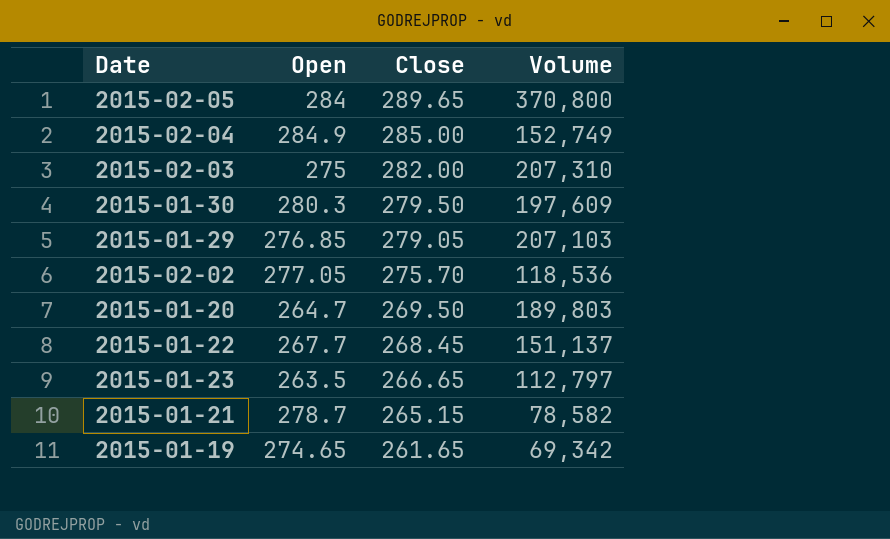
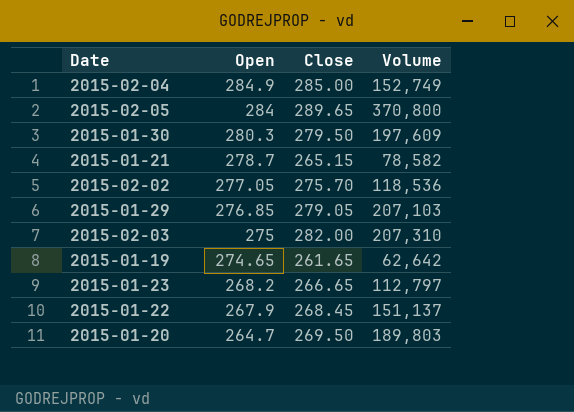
row order: Close descending -> Open descending
2015-01-19 | Volume: 69,342 -> 62,642
2015-01-23 | Open: 263.5 -> 268.2
2015-01-22 | Open: 267.7 -> 267.9

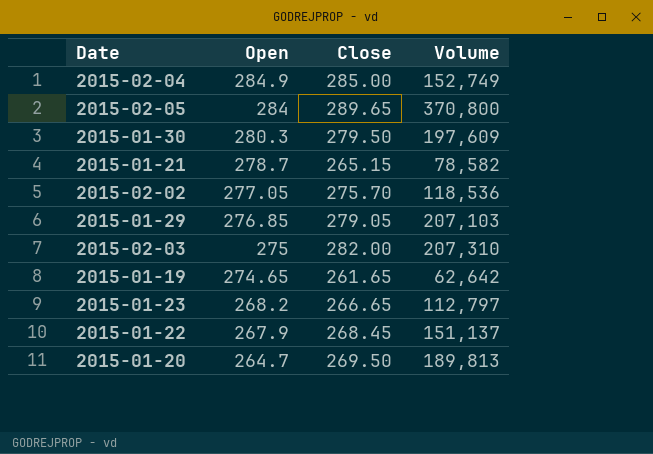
2015-01-20 | Volume: 189,803 -> 189,813

